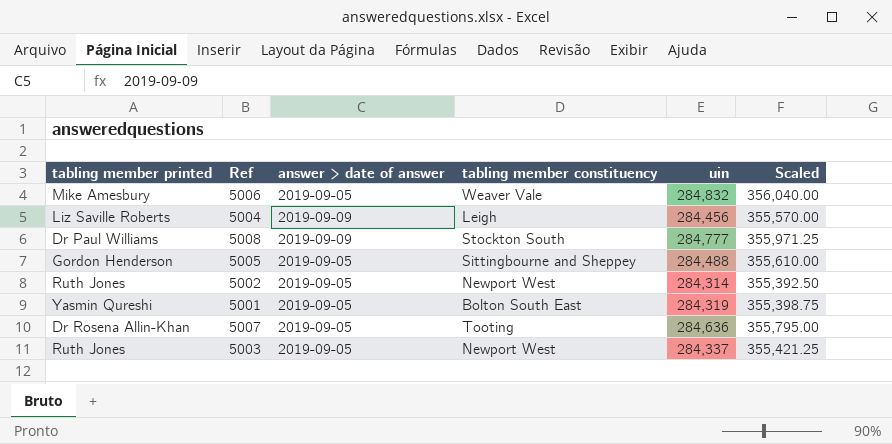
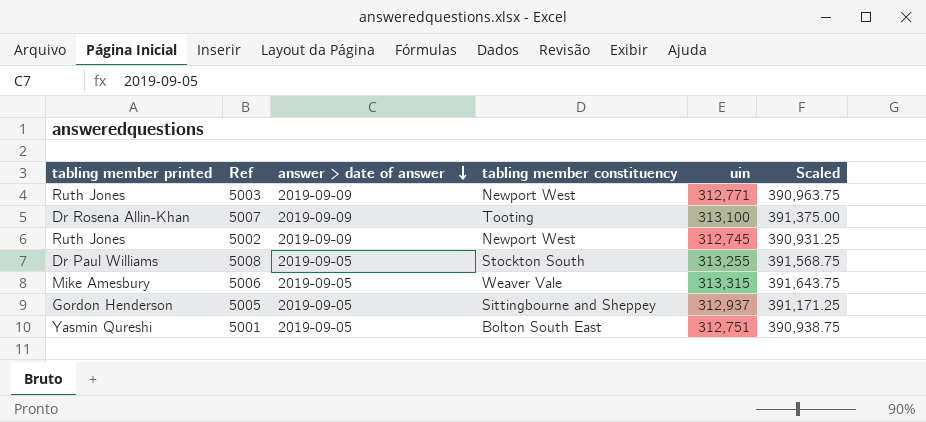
row order: none -> answer > date of answer descending
row 5004: Liz Saville Roberts | 2019-09-09 | Leigh | 284,456 | 355,570.00 -> none
5003 | answer > date of answer: 2019-09-05 -> 2019-09-09
5003 | uin: 284,337 -> 312,771
5003 | Scaled: 355,421.25 -> 390,963.75
5007 | answer > date of answer: 2019-09-05 -> 2019-09-09
5007 | uin: 284,636 -> 313,100
5007 | Scaled: 355,795.00 -> 391,375.00
5002 | answer > date of answer: 2019-09-05 -> 2019-09-09
5002 | uin: 284,314 -> 312,745
5002 | Scaled: 355,392.50 -> 390,931.25
5008 | answer > date of answer: 2019-09-09 -> 2019-09-05
5008 | uin: 284,777 -> 313,255
5008 | Scaled: 355,971.25 -> 391,568.75
5006 | uin: 284,832 -> 313,315
5006 | Scaled: 356,040.00 -> 391,643.75
5005 | uin: 284,488 -> 312,937
5005 | Scaled: 355,610.00 -> 391,171.25
5001 | uin: 284,319 -> 312,751
5001 | Scaled: 355,398.75 -> 390,938.75

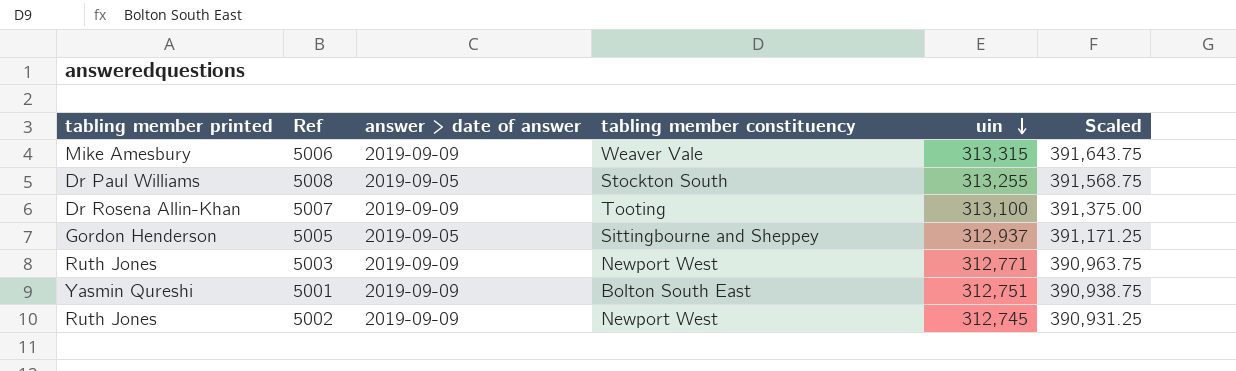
row order: answer > date of answer descending -> uin descending
5006 | answer > date of answer: 2019-09-05 -> 2019-09-09
5001 | answer > date of answer: 2019-09-05 -> 2019-09-09

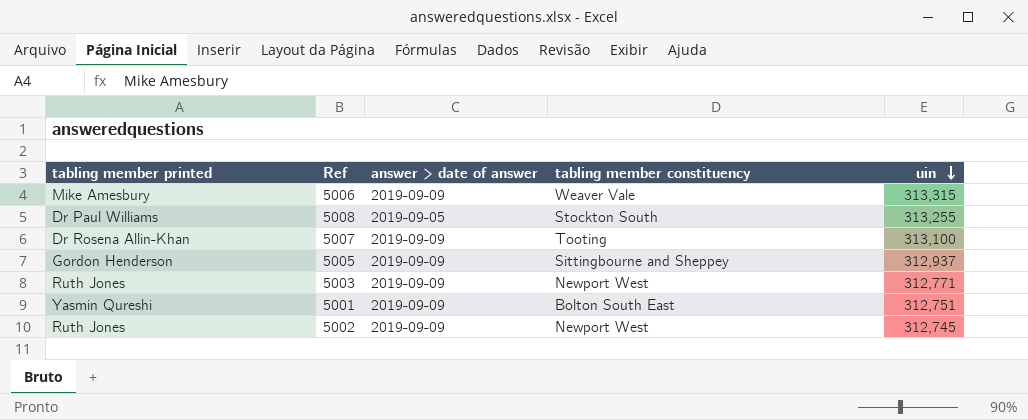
column Scaled | formula: [uin] * 1.25 -> none
5005 | answer > date of answer: 2019-09-05 -> 2019-09-09

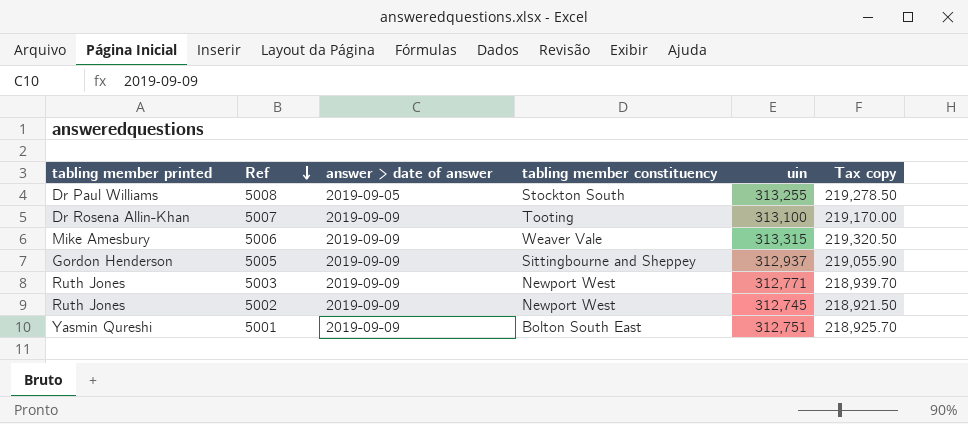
row order: uin descending -> Ref descending
column Tax copy | formula: none -> [uin] * 0.7

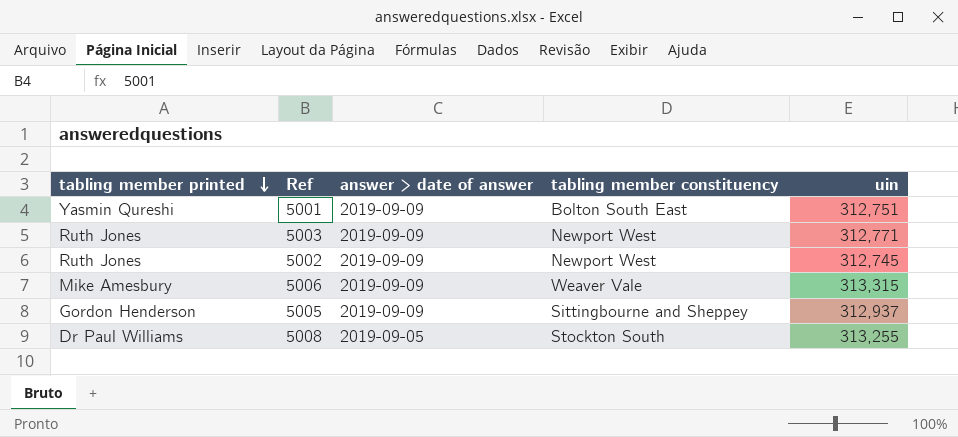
row order: Ref descending -> tabling member printed descending
column Tax copy | formula: [uin] * 0.7 -> none
row 5007: Dr Rosena Allin-Khan | 2019-09-09 | Tooting | 313,100 | 219,170.00 -> none

